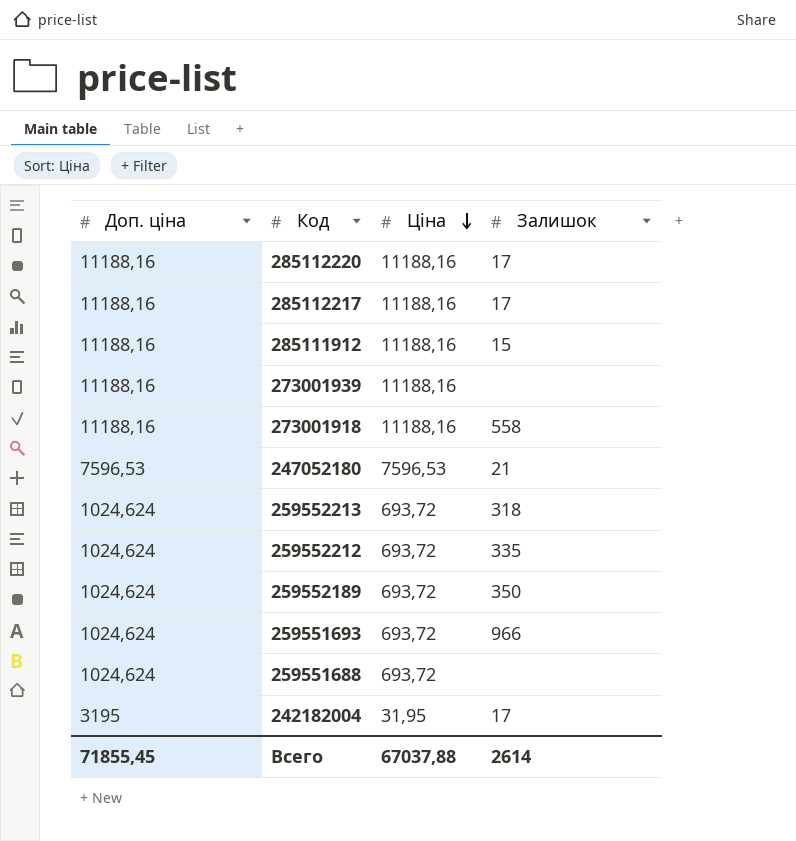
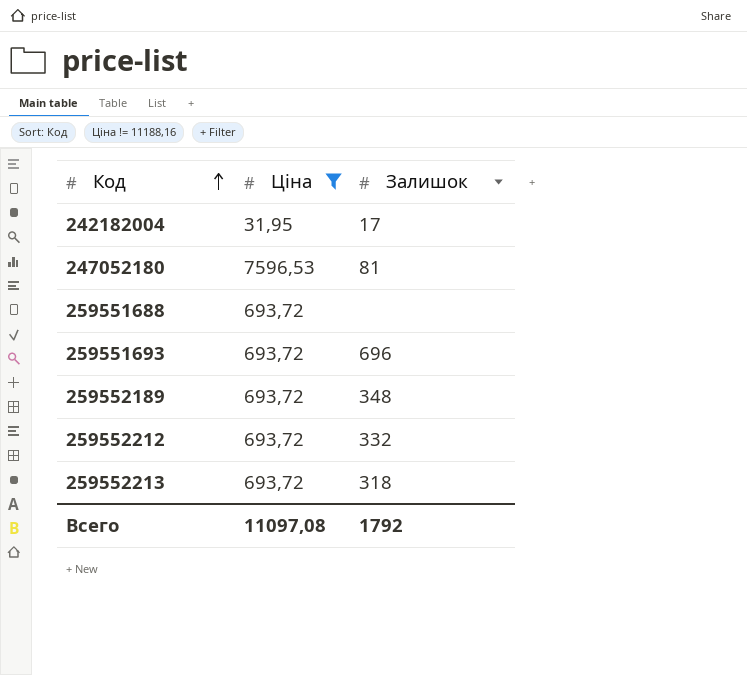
filter: none -> Ціна != 11188,16
row order: Ціна descending -> Код ascending
column Доп. ціна | position: 1 -> none
247052180 | Залишок: 21 -> 81
259551693 | Залишок: 966 -> 696
259552189 | Залишок: 350 -> 348
259552212 | Залишок: 335 -> 332
Всего | Ціна: 67037,88 -> 11097,08
Всего | Залишок: 2614 -> 1792

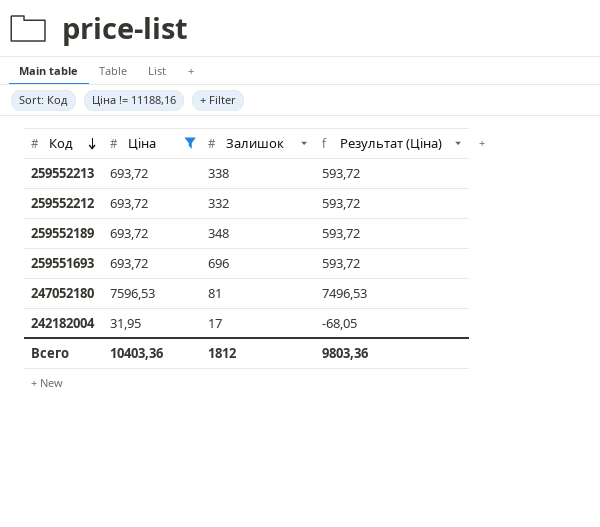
row order: Код ascending -> Код descending
column Результат (Ціна) | formula: none -> [Ціна] - 100
row 259551688: 693,72 | none -> none
259552213 | Залишок: 318 -> 338
Всего | Ціна: 11097,08 -> 10403,36
Всего | Залишок: 1792 -> 1812

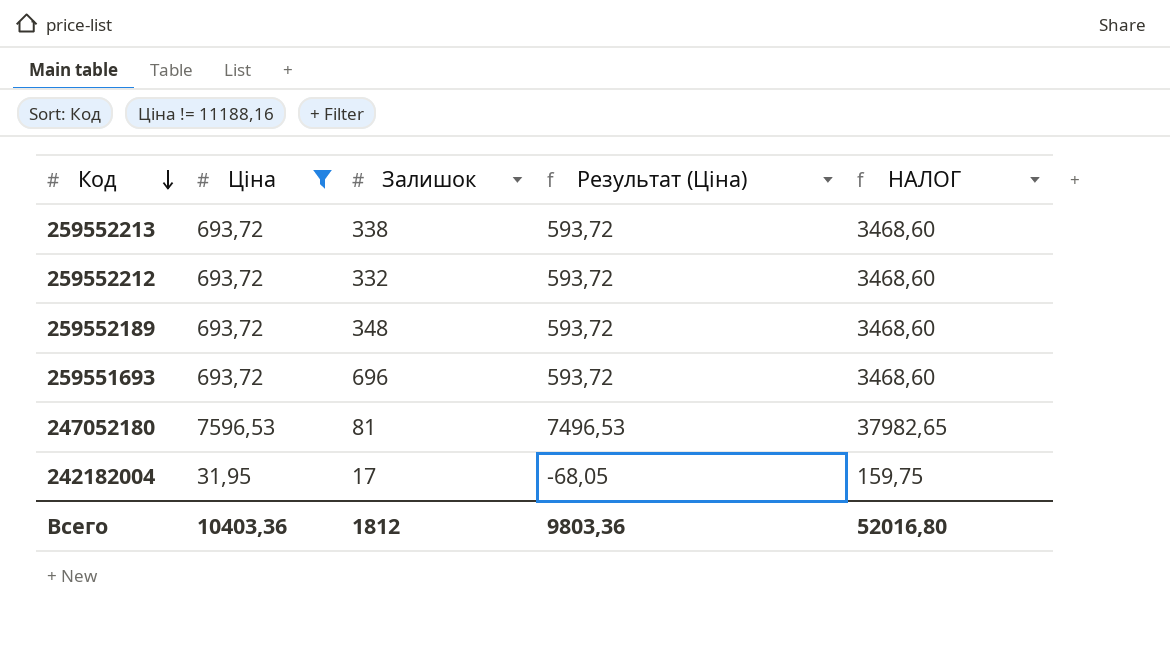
column НАЛОГ | formula: none -> [Ціна] * 5

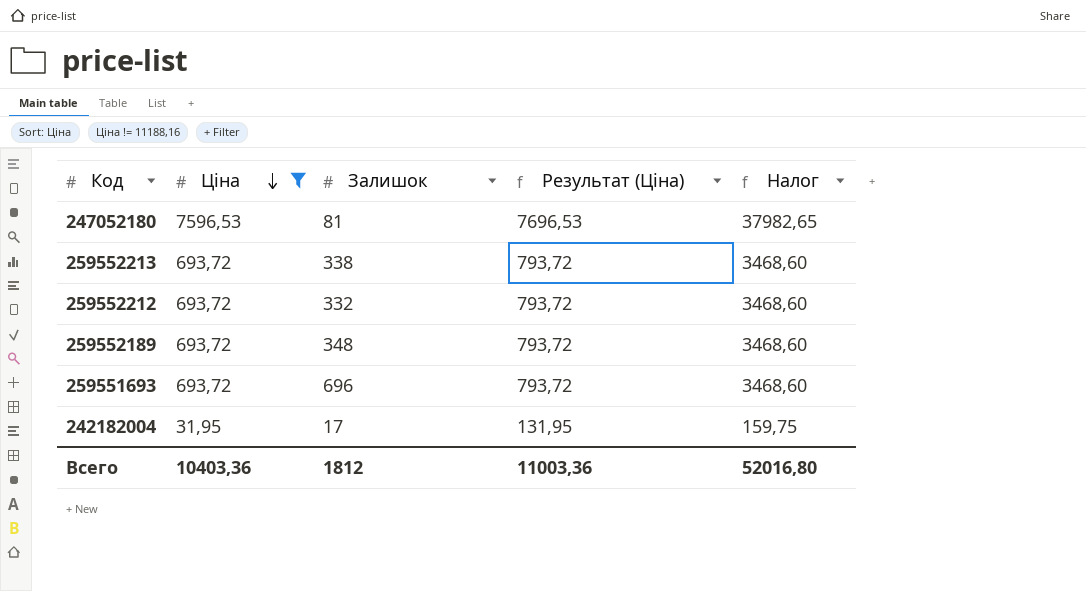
row order: Код descending -> Ціна descending
column Результат (Ціна) | formula: [Ціна] - 100 -> [Ціна] + 100
column name: НАЛОГ -> Налог
Всего | Результат (Ціна): 9803,36 -> 11003,36

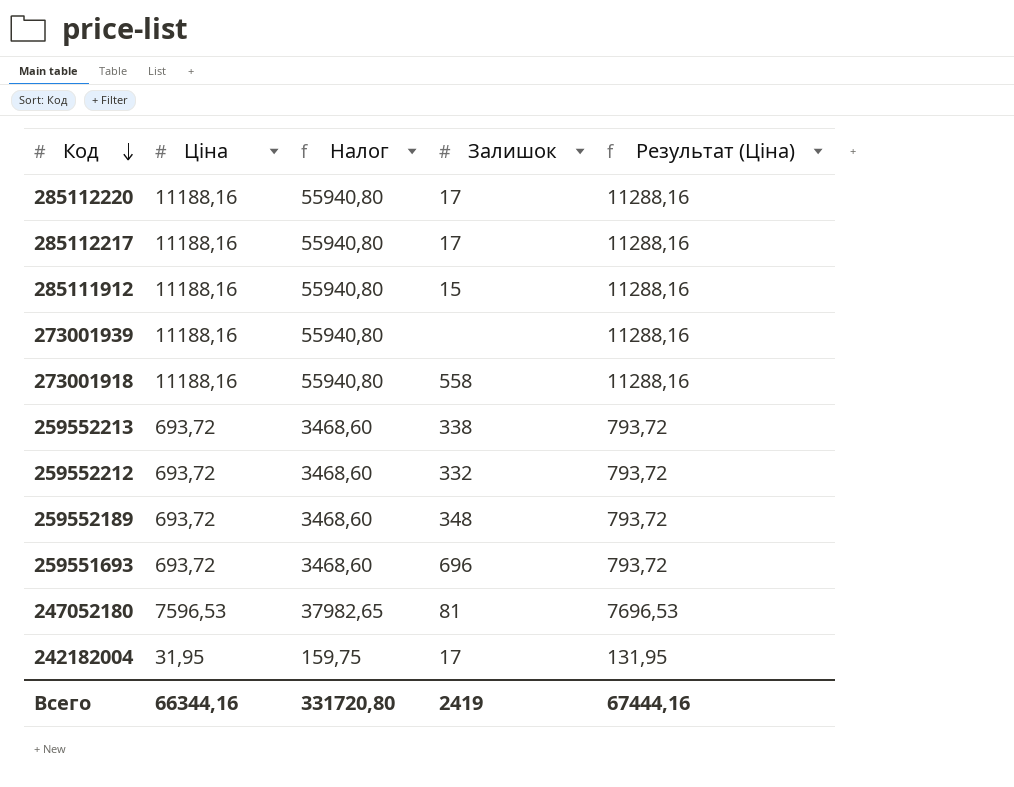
filter: Ціна != 11188,16 -> none
row order: Ціна descending -> Код descending
column Налог | position: 5 -> 3
Всего | Ціна: 10403,36 -> 66344,16
Всего | Налог: 52016,80 -> 331720,80
Всего | Залишок: 1812 -> 2419
Всего | Результат (Ціна): 11003,36 -> 67444,16

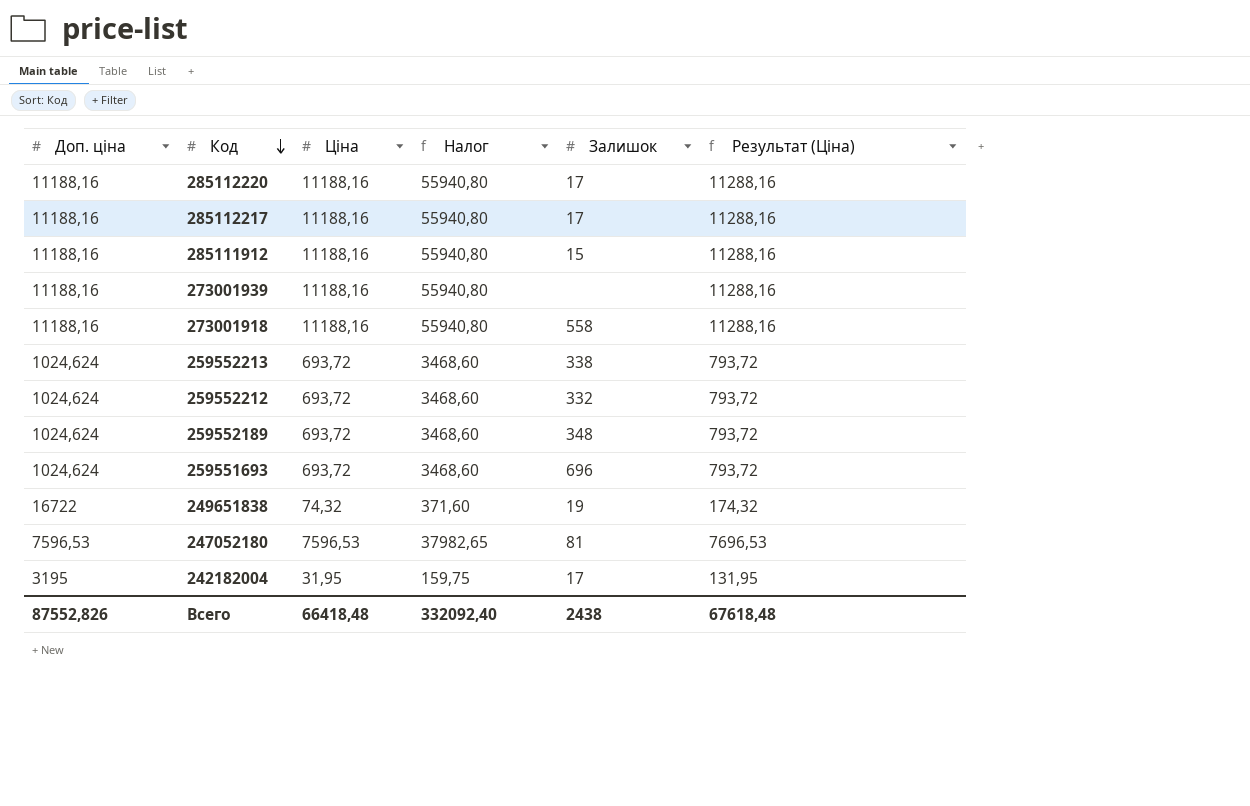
column Доп. ціна | position: none -> 1
row 249651838: none -> 16722 | 74,32 | 371,60 | 19 | 174,32
Всего | Ціна: 66344,16 -> 66418,48
Всего | Налог: 331720,80 -> 332092,40
Всего | Залишок: 2419 -> 2438
Всего | Результат (Ціна): 67444,16 -> 67618,48

